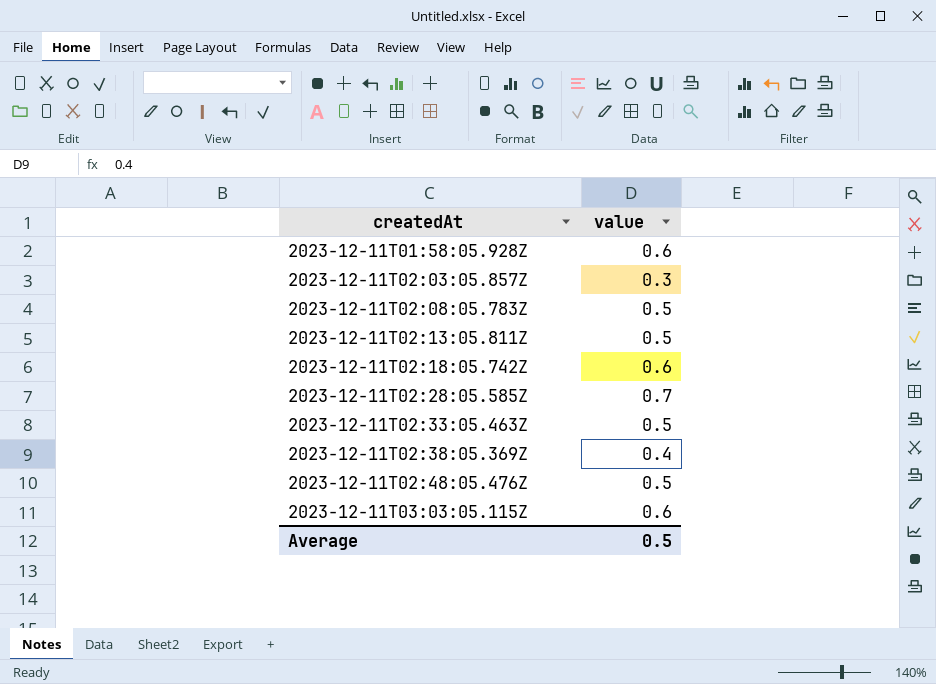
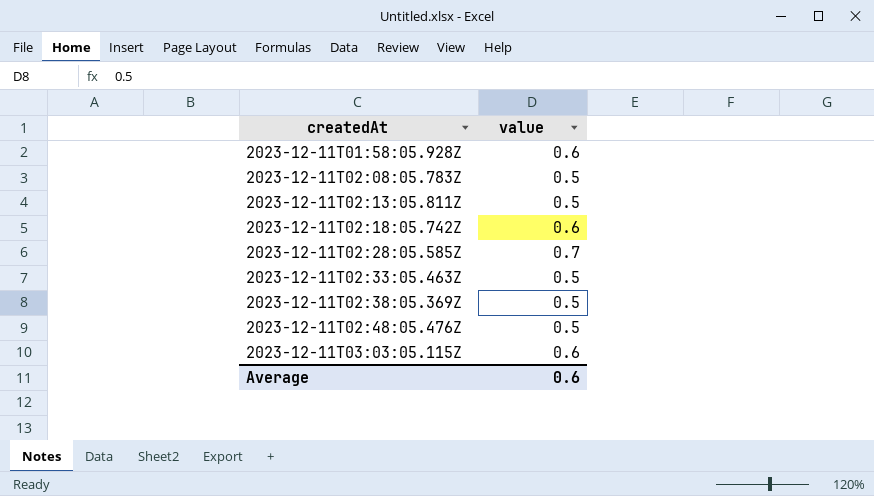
row 2023-12-11T02:03:05.857Z: 0.3 -> none
2023-12-11T02:38:05.369Z | value: 0.4 -> 0.5
Average | value: 0.5 -> 0.6

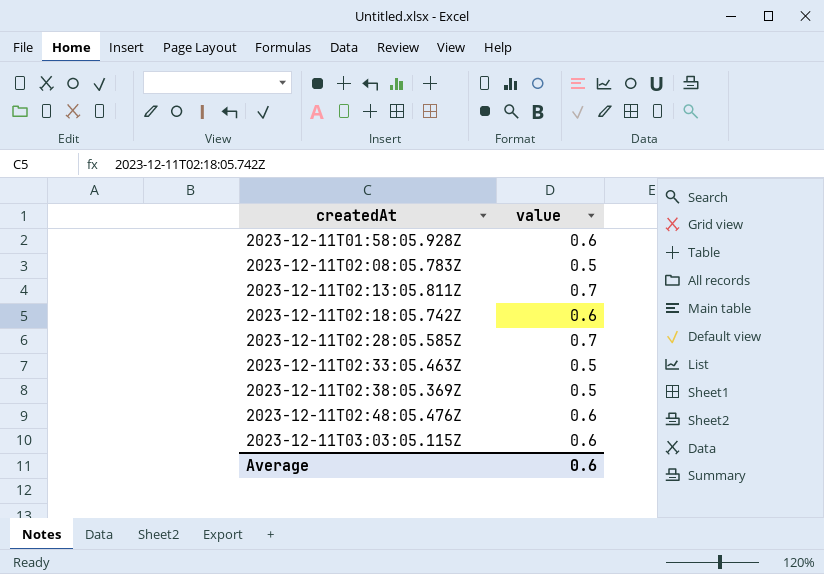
2023-12-11T02:13:05.811Z | value: 0.5 -> 0.7
2023-12-11T02:48:05.476Z | value: 0.5 -> 0.6

